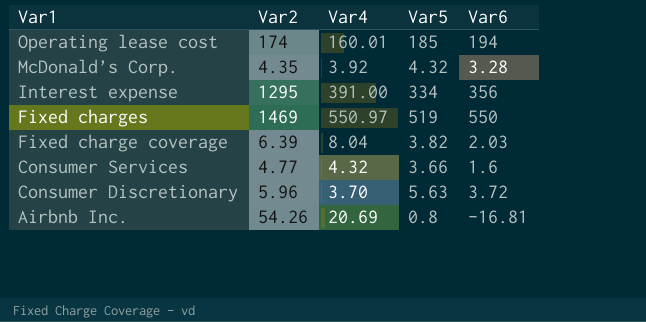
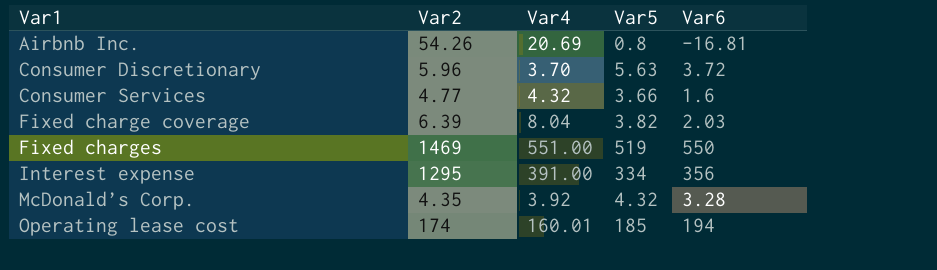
row order: Var1 descending -> Var1 ascending
Fixed charges | Var4: 550.97 -> 551.00

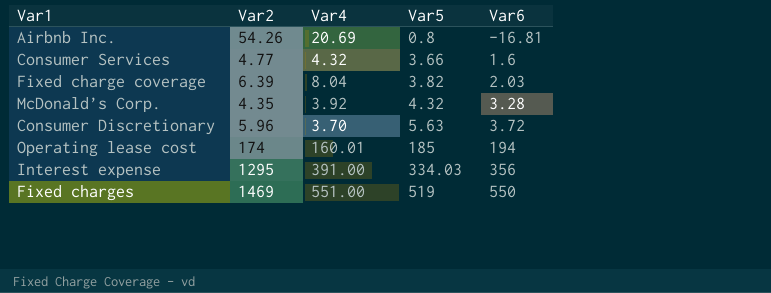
row order: Var1 ascending -> Var5 ascending
Interest expense | Var5: 334 -> 334.03

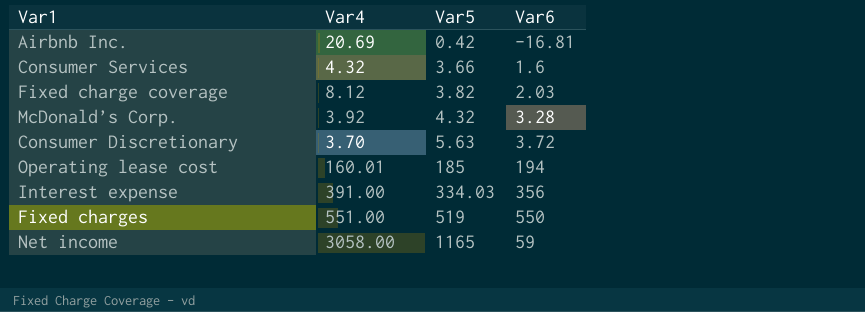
column Var2 | position: 2 -> none
Airbnb Inc. | Var5: 0.8 -> 0.42
Fixed charge coverage | Var4: 8.04 -> 8.12
row Net income: none -> 3058.00 | 1165 | 59

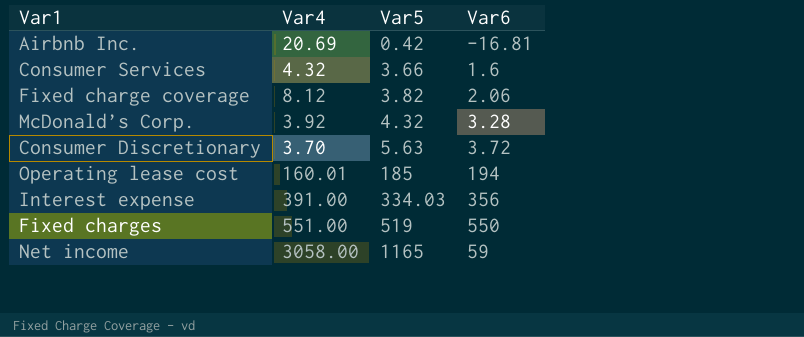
Fixed charge coverage | Var6: 2.03 -> 2.06

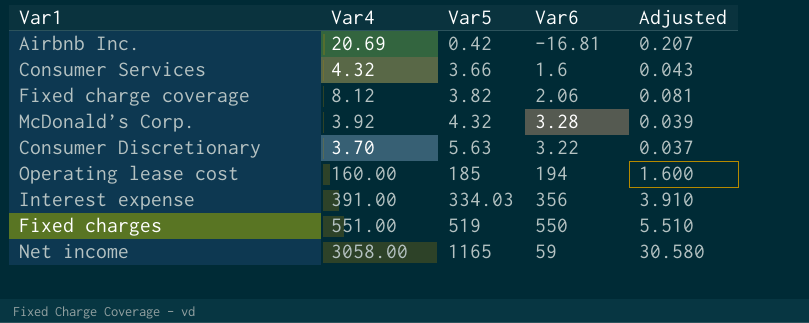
column Adjusted | formula: none -> [Var4] * 0.01
Consumer Discretionary | Var6: 3.72 -> 3.22
Operating lease cost | Var4: 160.01 -> 160.00

